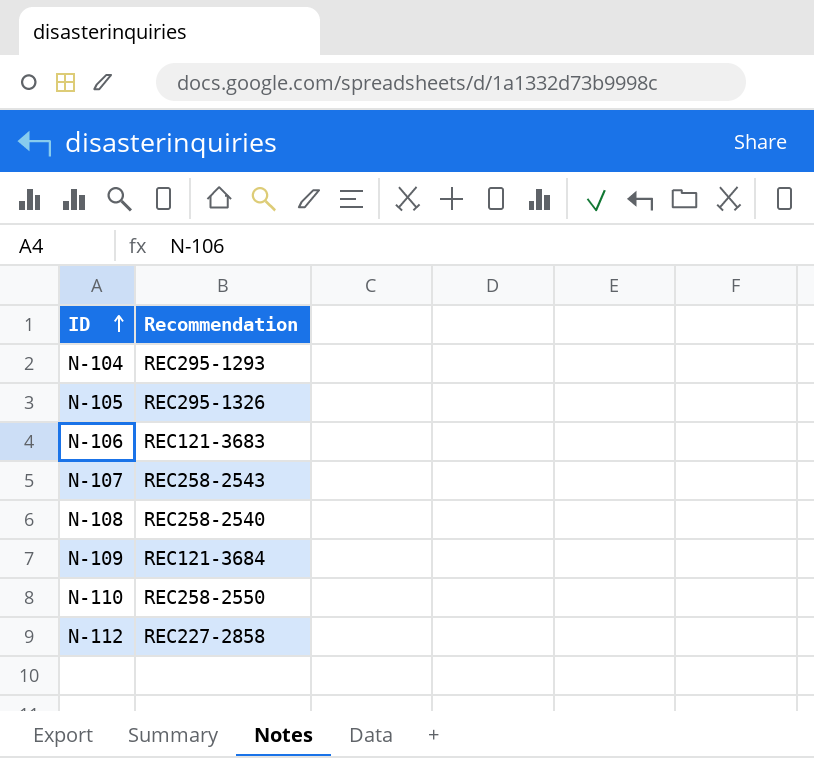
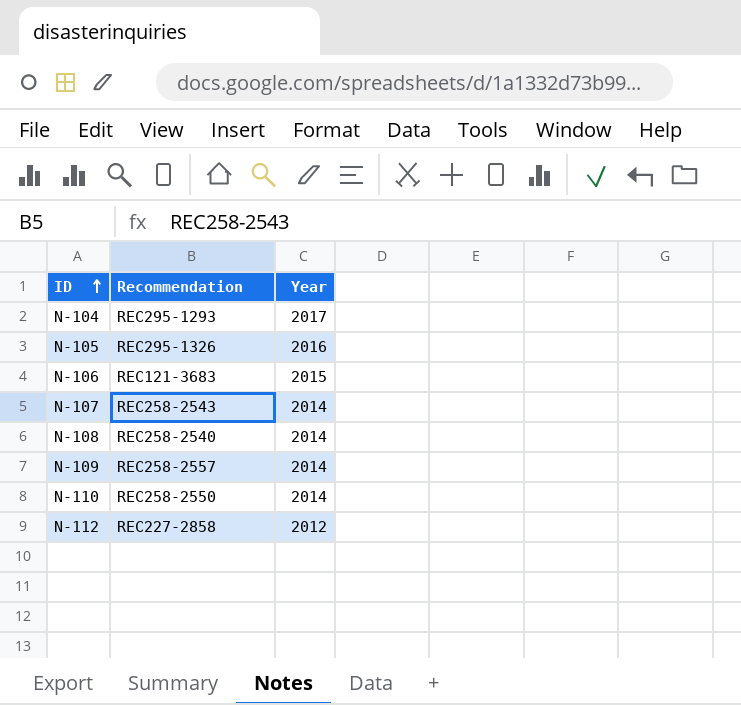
column Year | position: none -> 3
N-109 | Recommendation: REC121-3684 -> REC258-2557

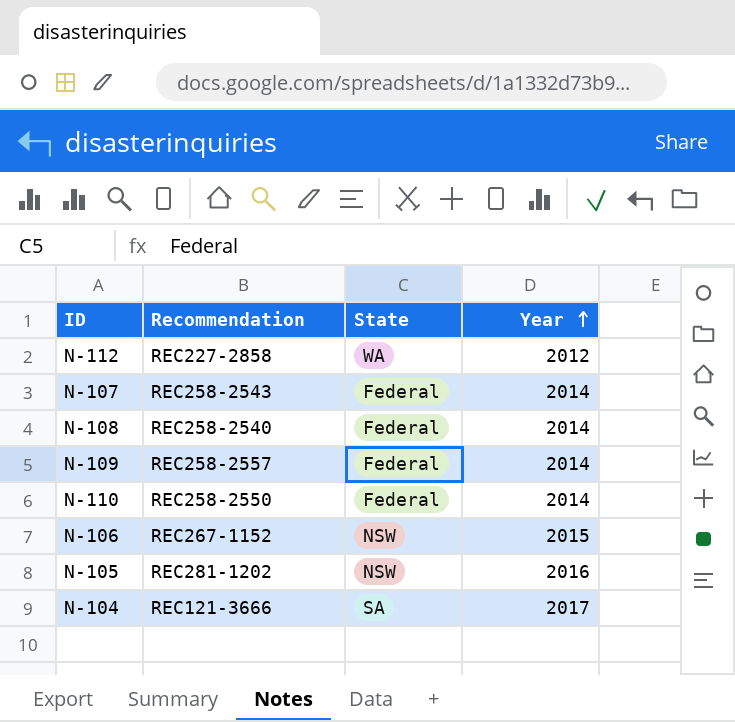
row order: ID ascending -> Year ascending
column State | position: none -> 3
N-106 | Recommendation: REC121-3683 -> REC267-1152
N-105 | Recommendation: REC295-1326 -> REC281-1202
N-104 | Recommendation: REC295-1293 -> REC121-3666

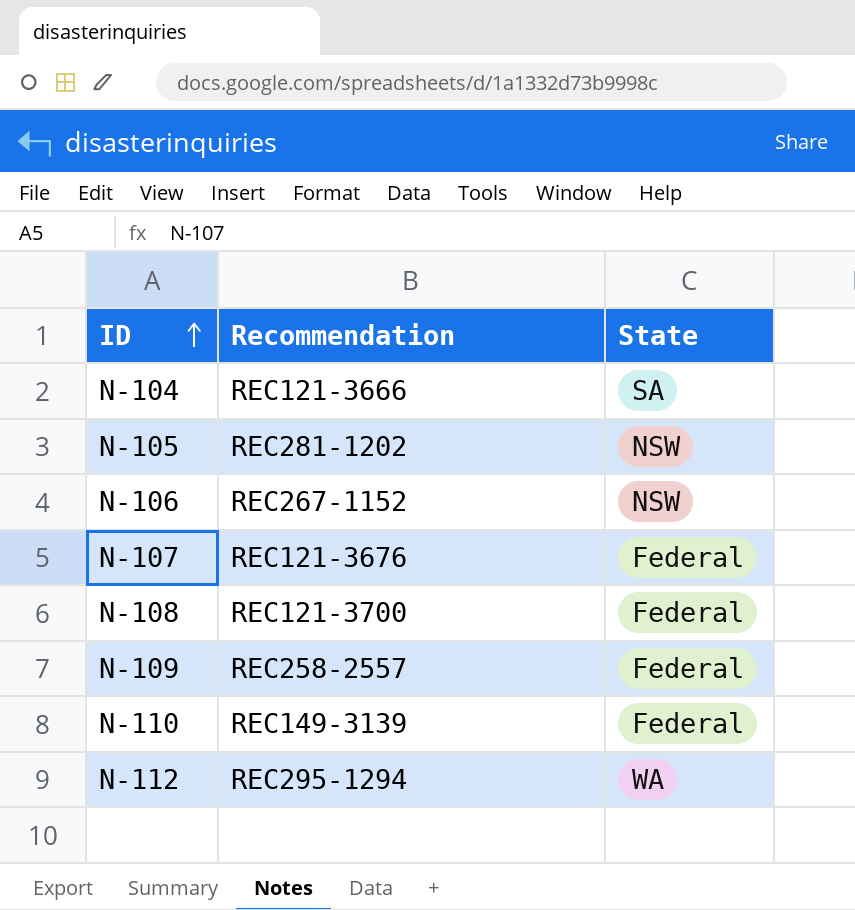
row order: Year ascending -> ID ascending
column Year | position: 4 -> none
N-107 | Recommendation: REC258-2543 -> REC121-3676
N-108 | Recommendation: REC258-2540 -> REC121-3700
N-110 | Recommendation: REC258-2550 -> REC149-3139
N-112 | Recommendation: REC227-2858 -> REC295-1294

